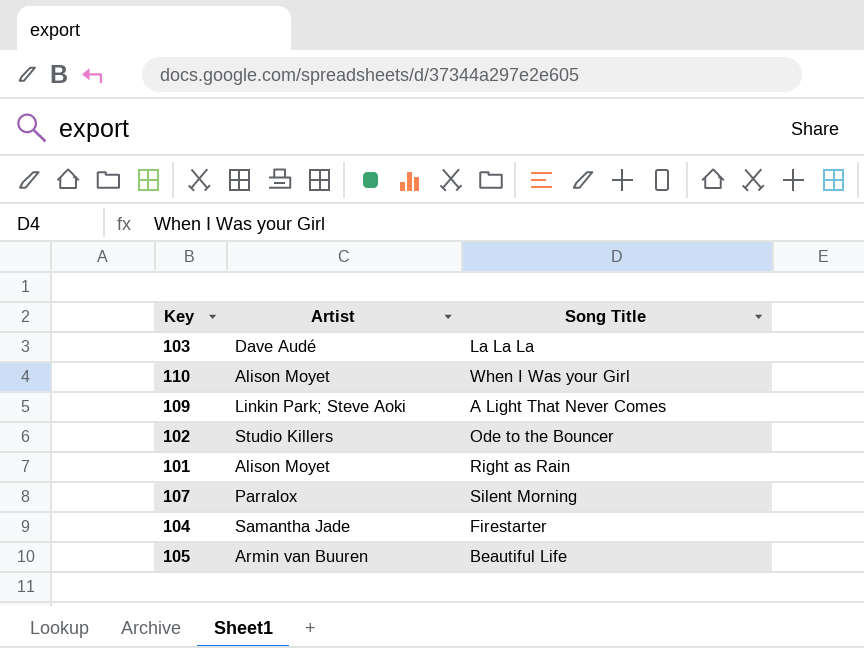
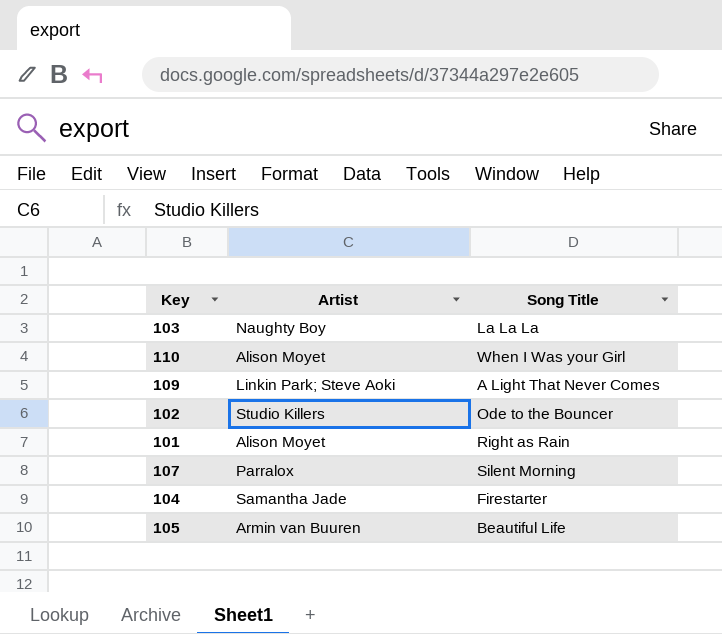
103 | Artist: Dave Audé -> Naughty Boy

